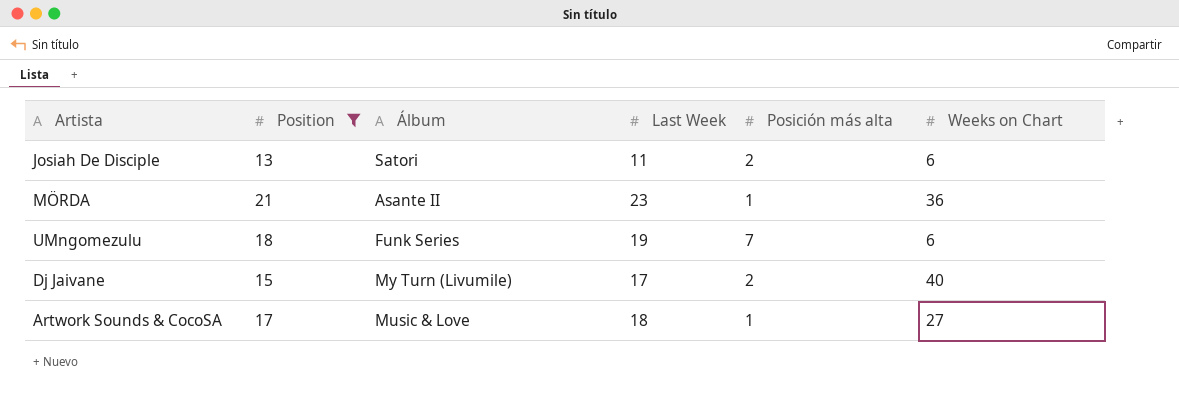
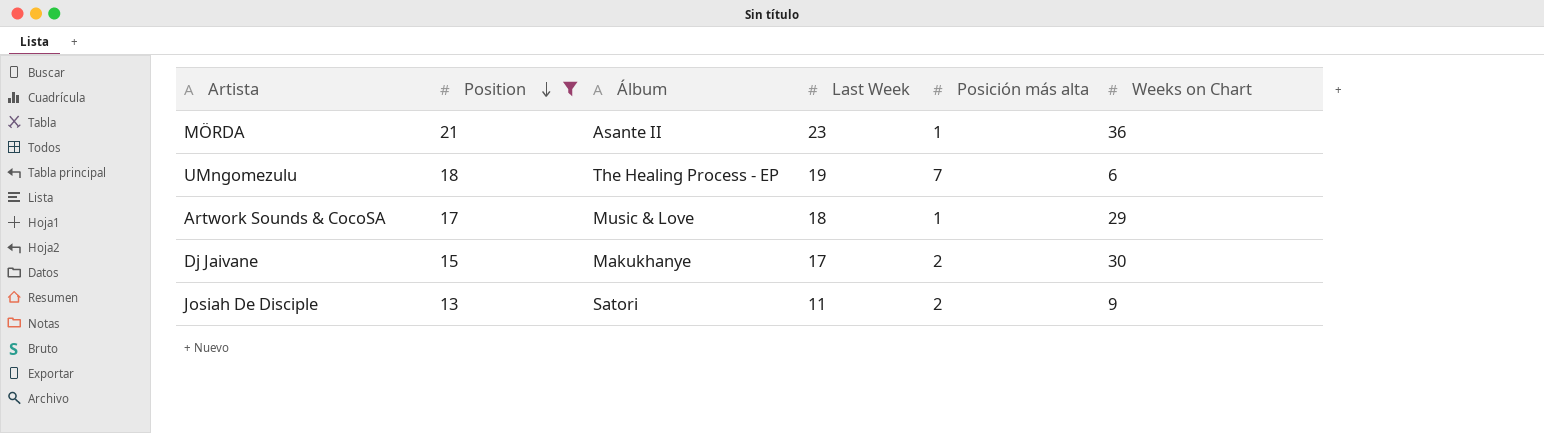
row order: none -> Position descending
UMngomezulu | Álbum: Funk Series -> The Healing Process - EP
Artwork Sounds & CocoSA | Weeks on Chart: 27 -> 29
Dj Jaivane | Álbum: My Turn (Livumile) -> Makukhanye
Dj Jaivane | Weeks on Chart: 40 -> 30
Josiah De Disciple | Weeks on Chart: 6 -> 9

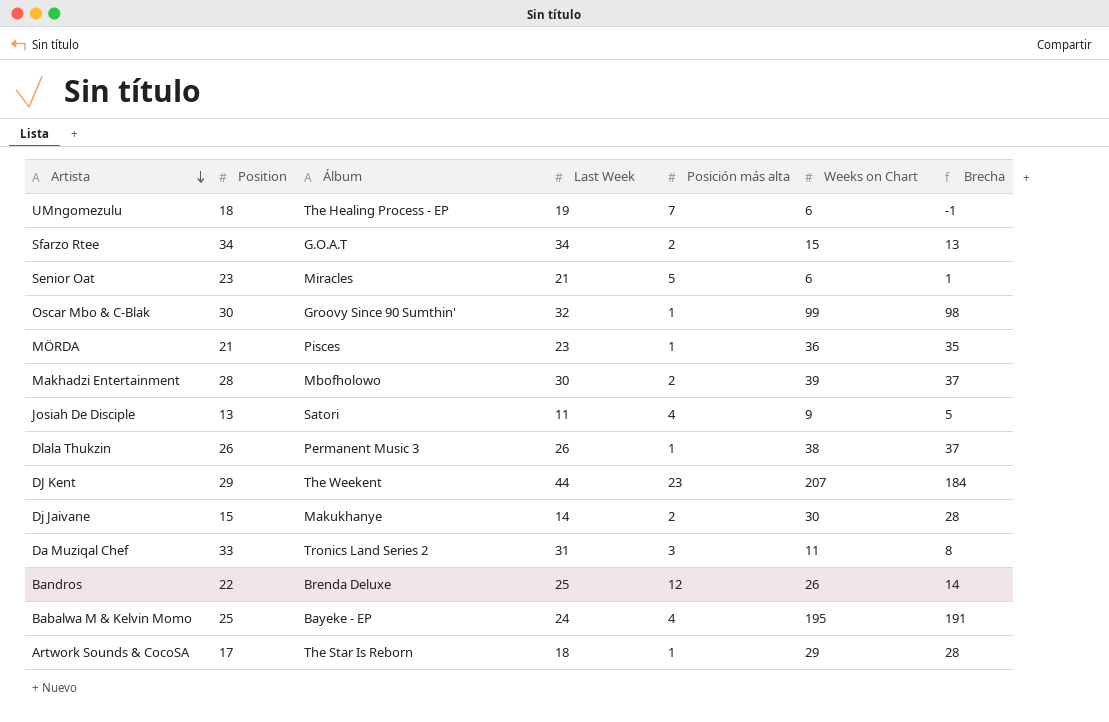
filter: Position <= 21 -> none
row order: Position descending -> Artista descending
column Brecha | formula: none -> [Weeks on Chart] - [Posición más alta]
MÖRDA | Álbum: Asante II -> Pisces
Josiah De Disciple | Posición más alta: 2 -> 4
Dj Jaivane | Last Week: 17 -> 14
Artwork Sounds & CocoSA | Álbum: Music & Love -> The Star Is Reborn

